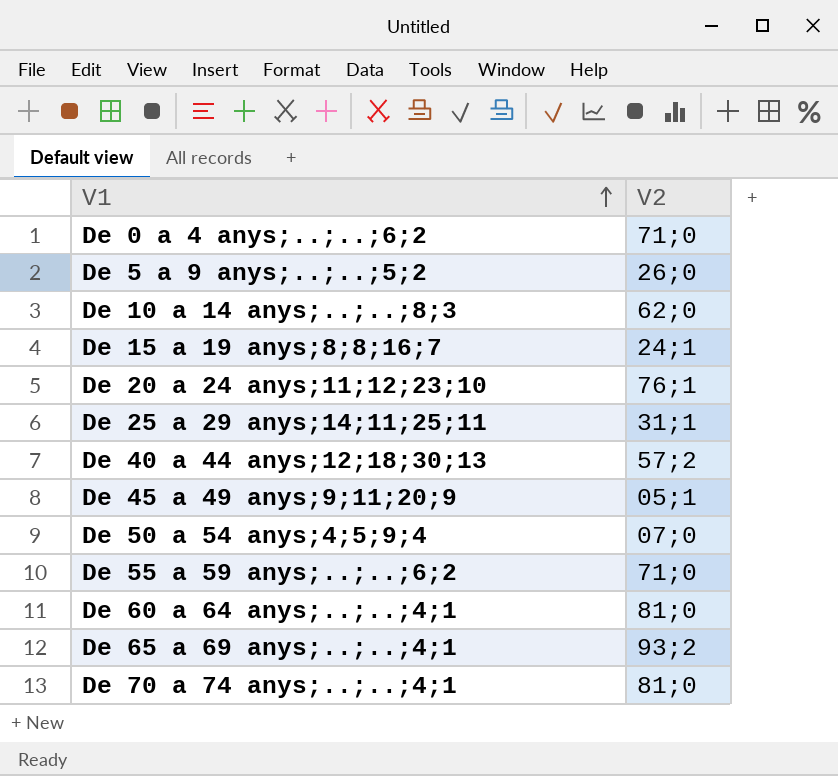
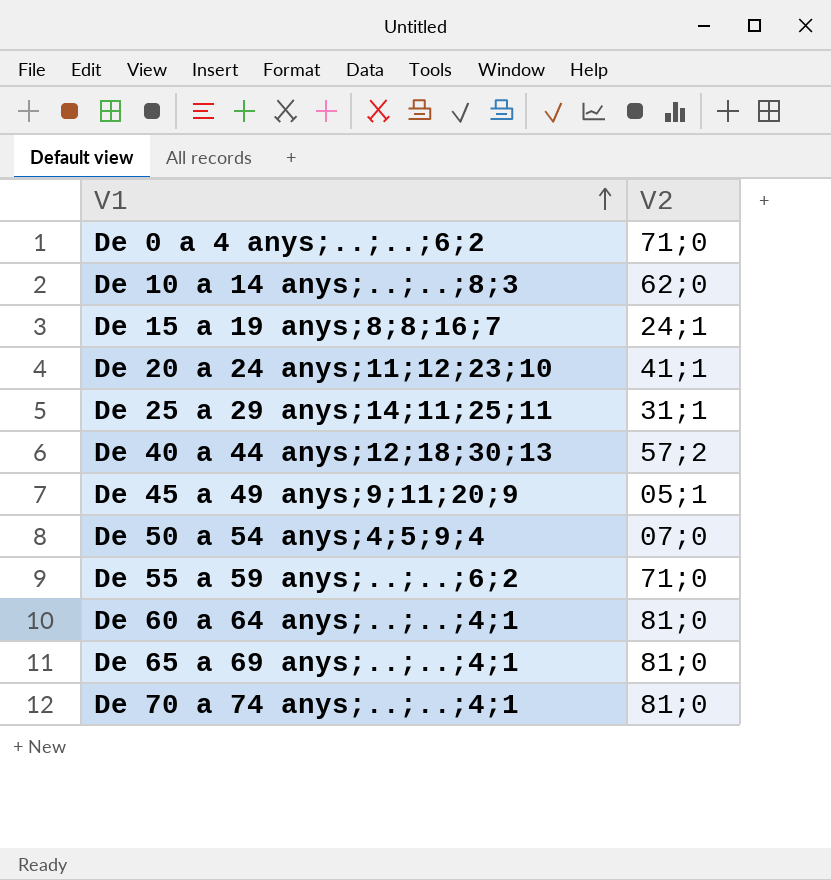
row De 5 a 9 anys;..;..;5;2: 26;0 -> none
De 20 a 24 anys;11;12;23;10 | V2: 76;1 -> 41;1
De 65 a 69 anys;..;..;4;1 | V2: 93;2 -> 81;0

